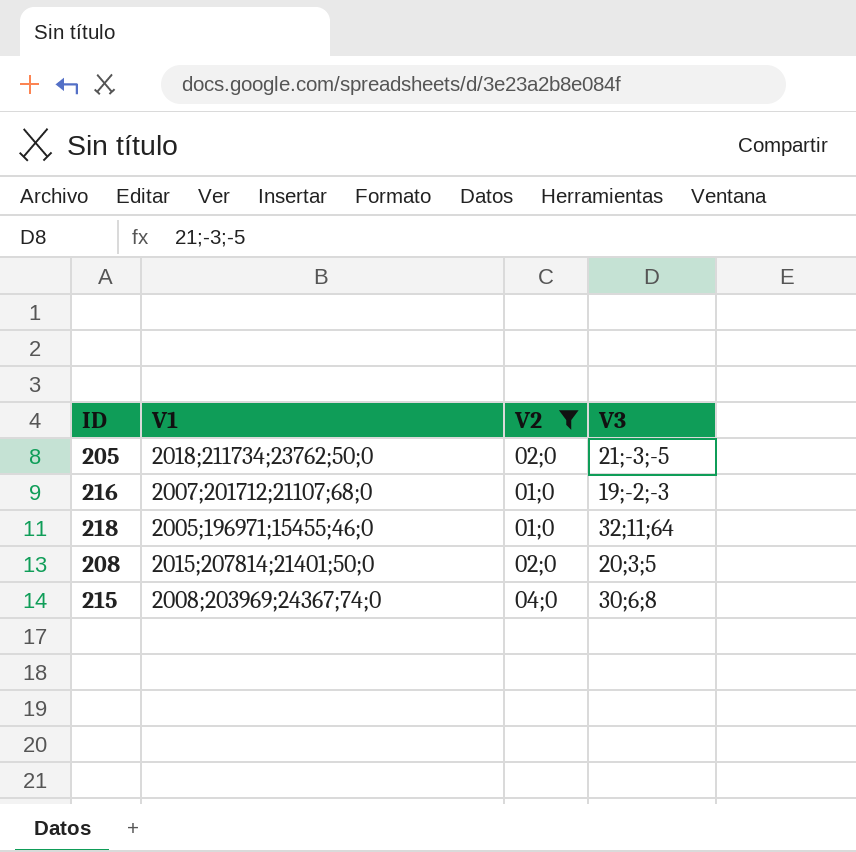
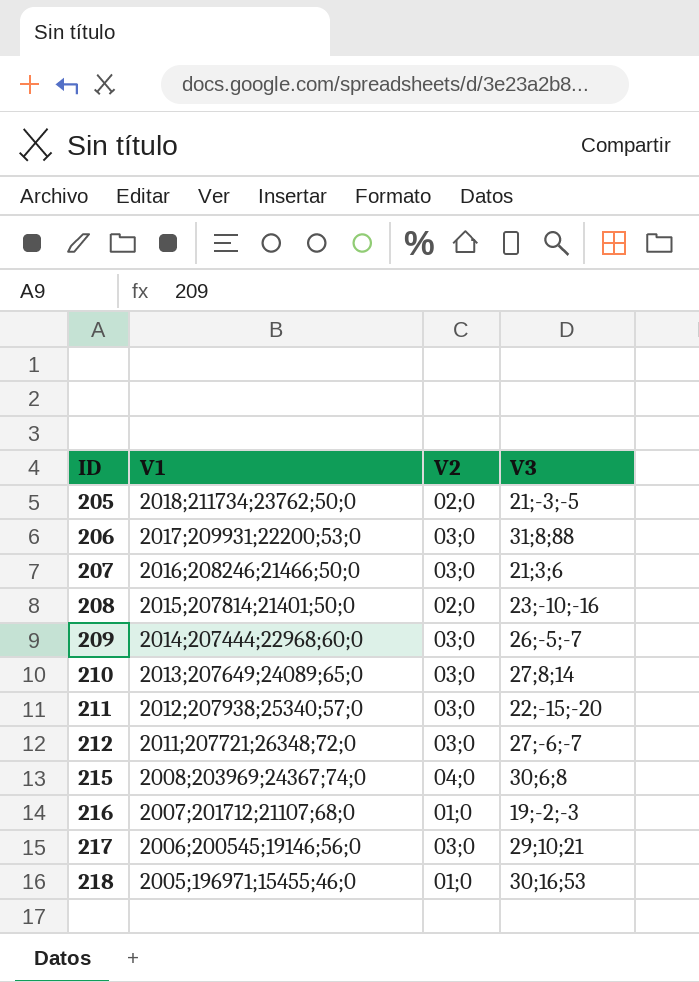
filter: V2 != 03;0 -> none
row order: none -> ID ascending
208 | V3: 20;3;5 -> 23;-10;-16
218 | V3: 32;11;64 -> 30;16;53

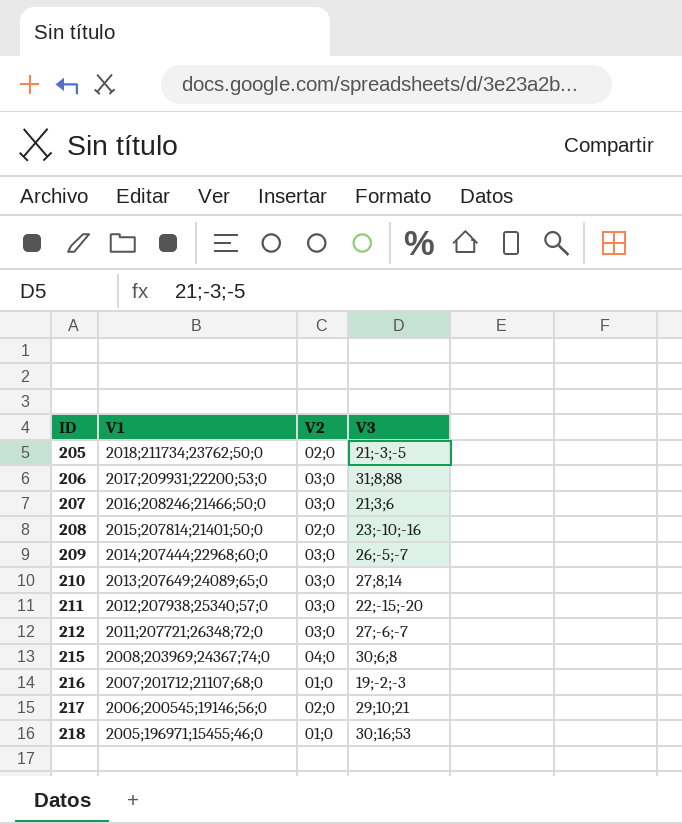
217 | V2: 03;0 -> 02;0

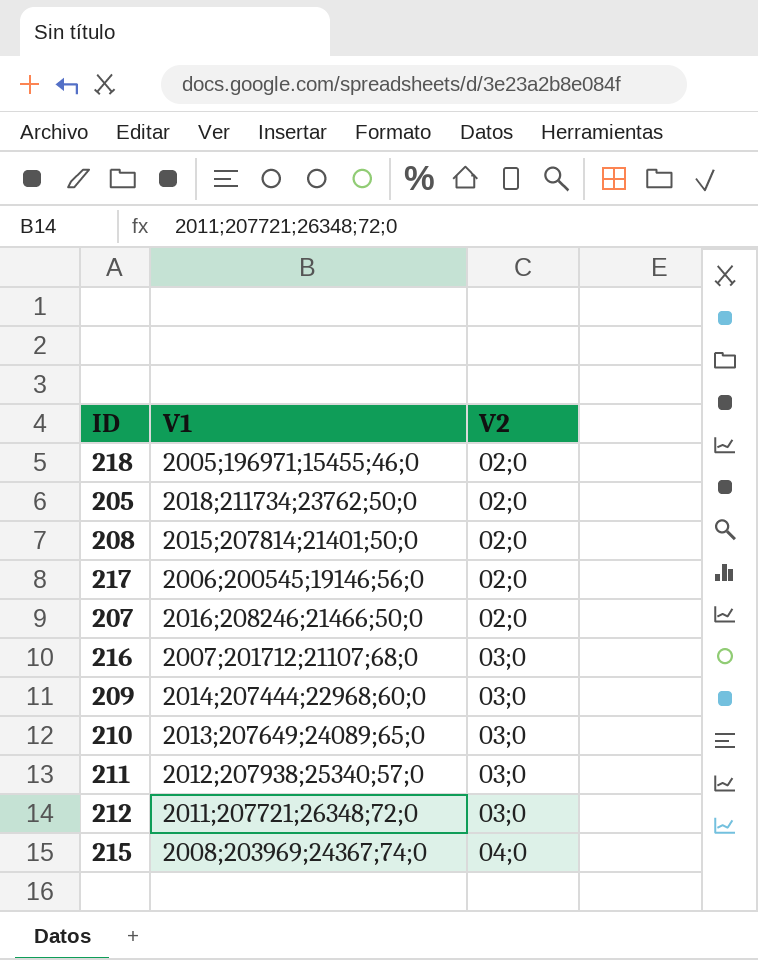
row order: ID ascending -> V2 ascending
column V3 | position: 4 -> none
row 206: 2017;209931;22200;53;0 | 03;0 | 31;8;88 -> none
218 | V2: 01;0 -> 02;0
207 | V2: 03;0 -> 02;0
216 | V2: 01;0 -> 03;0

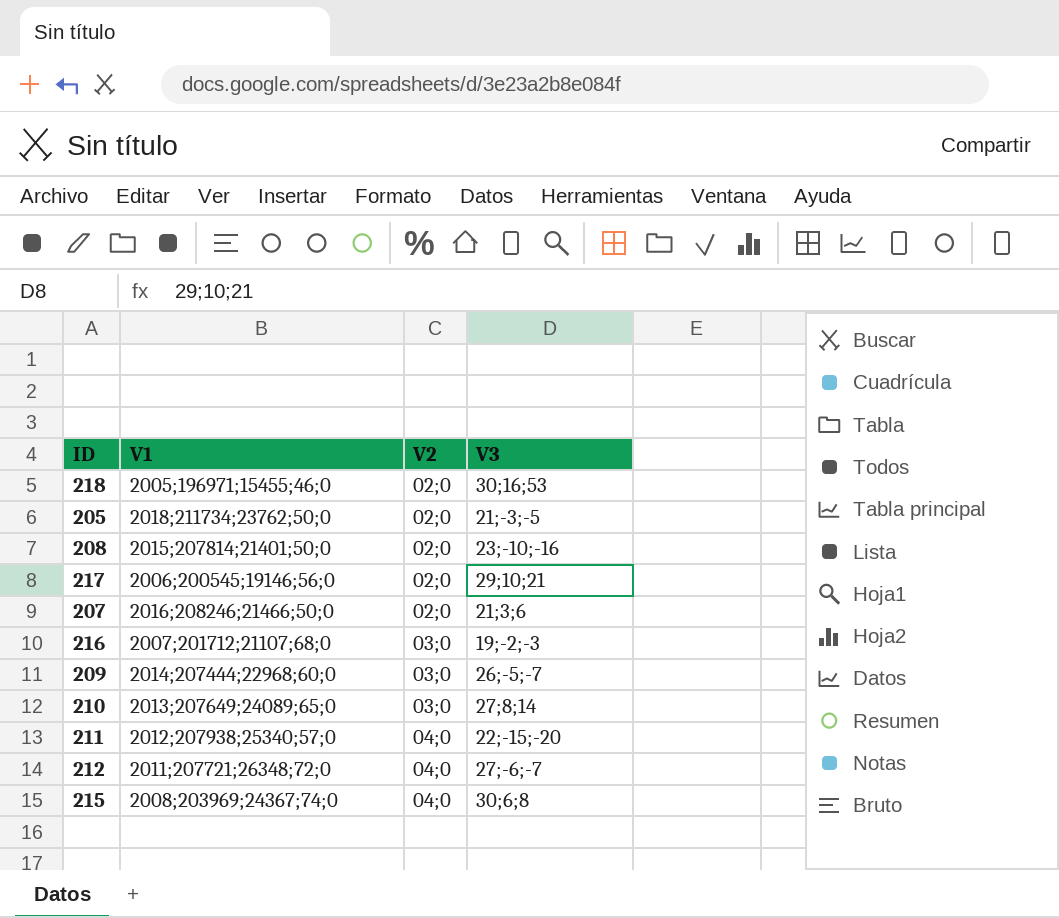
column V3 | position: none -> 4
211 | V2: 03;0 -> 04;0
212 | V2: 03;0 -> 04;0

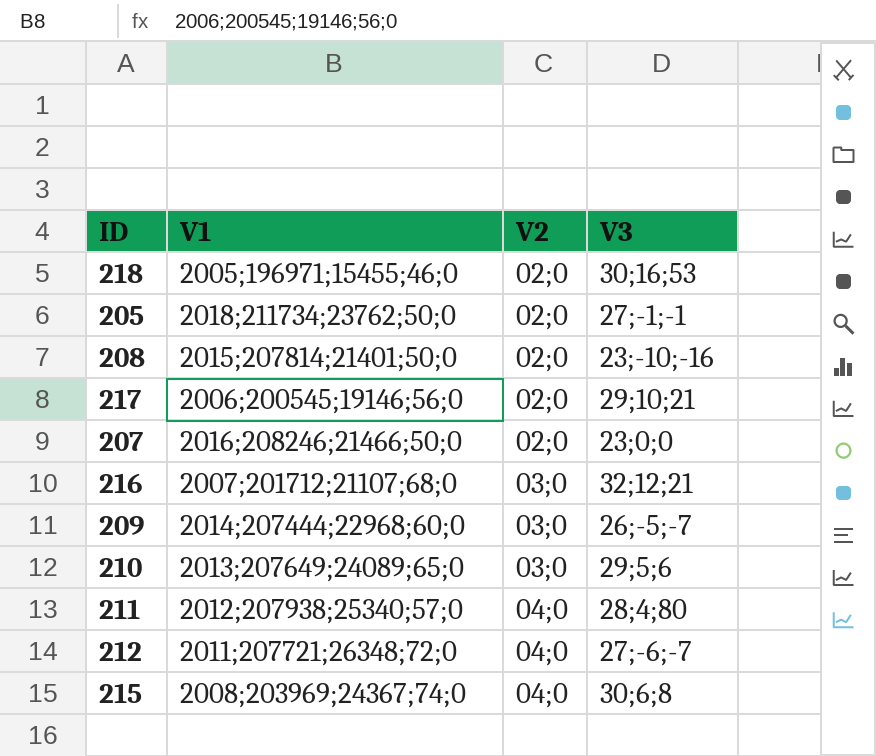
205 | V3: 21;-3;-5 -> 27;-1;-1
207 | V3: 21;3;6 -> 23;0;0
216 | V3: 19;-2;-3 -> 32;12;21
210 | V3: 27;8;14 -> 29;5;6
211 | V3: 22;-15;-20 -> 28;4;80

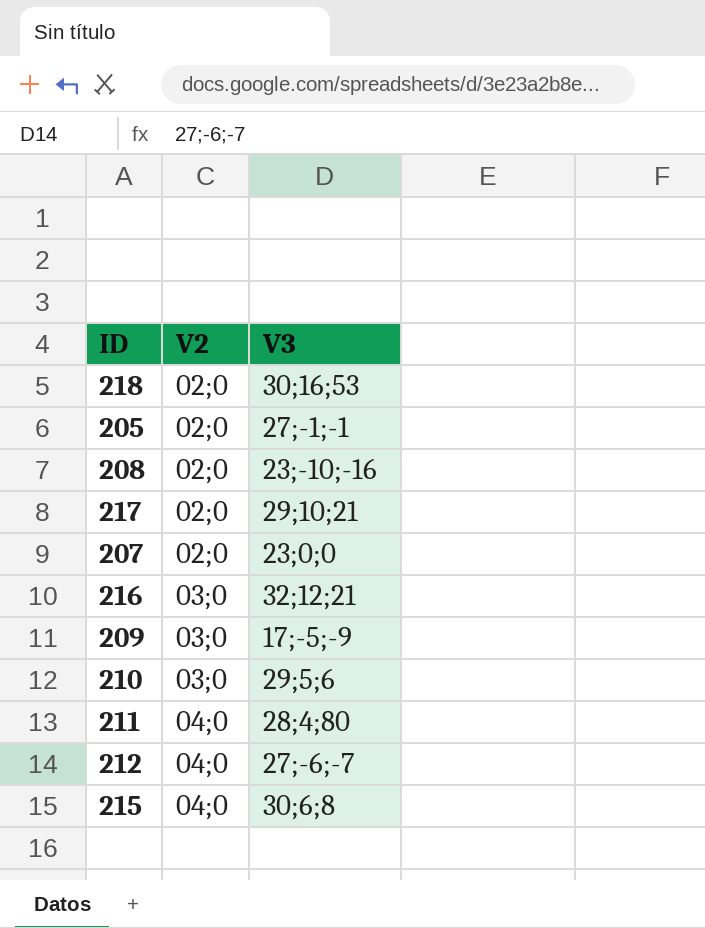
column V1 | position: 2 -> none
209 | V3: 26;-5;-7 -> 17;-5;-9

